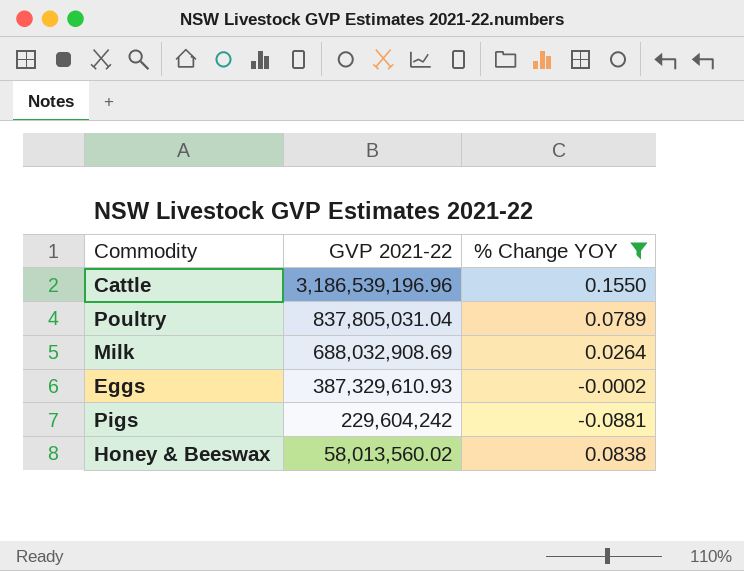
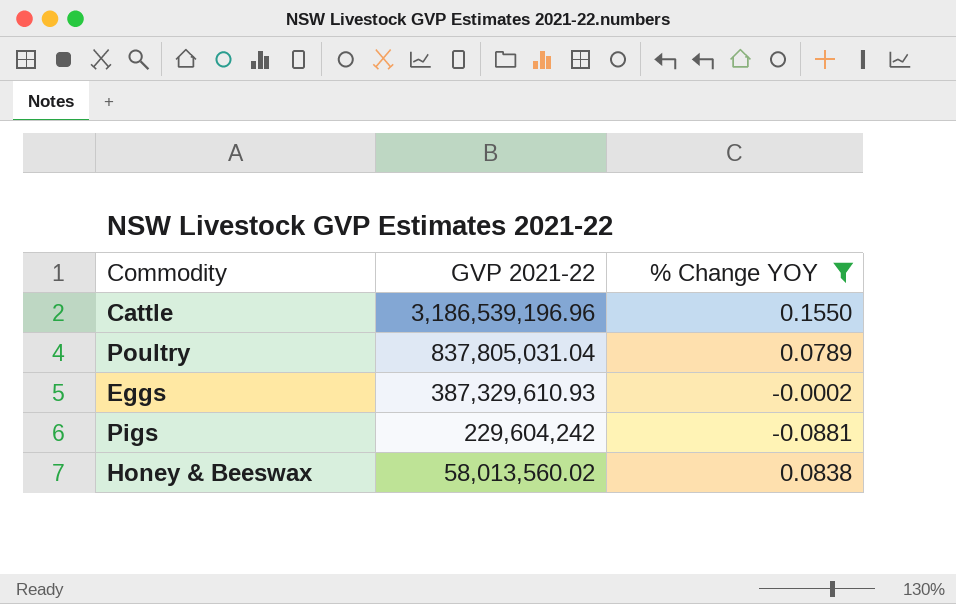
row Milk: 688,032,908.69 | 0.0264 -> none

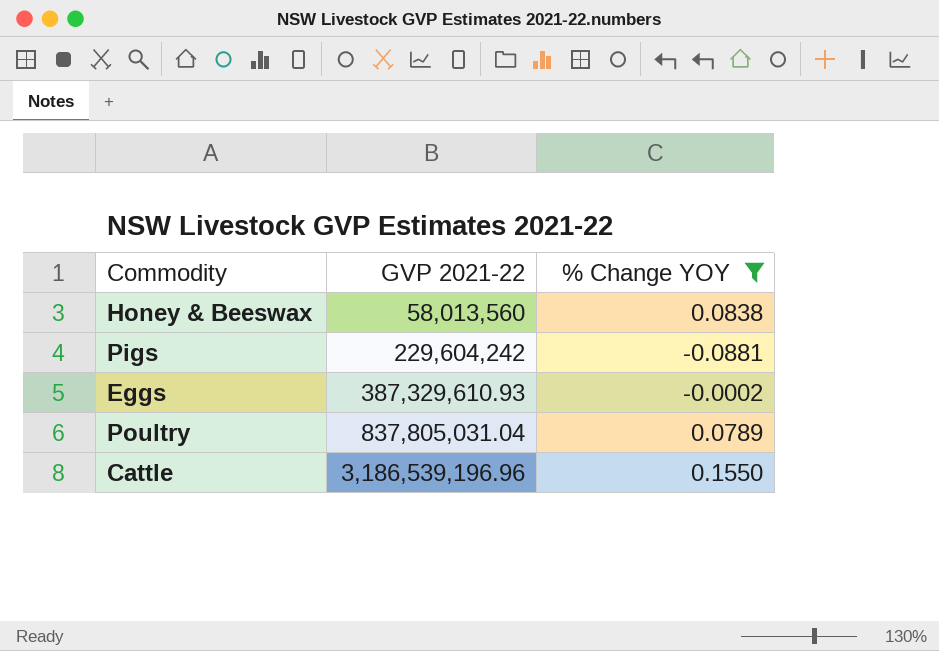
row order: GVP 2021-22 descending -> GVP 2021-22 ascending
Honey & Beeswax | GVP 2021-22: 58,013,560.02 -> 58,013,560

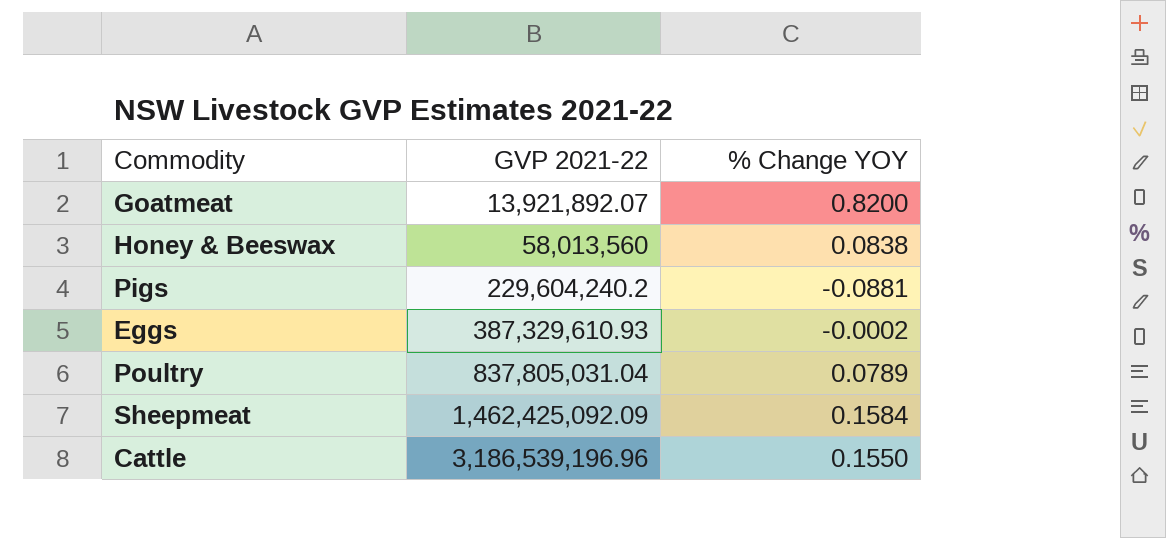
filter: % Change YOY <= 0.1550 -> none
Pigs | GVP 2021-22: 229,604,242 -> 229,604,240.2

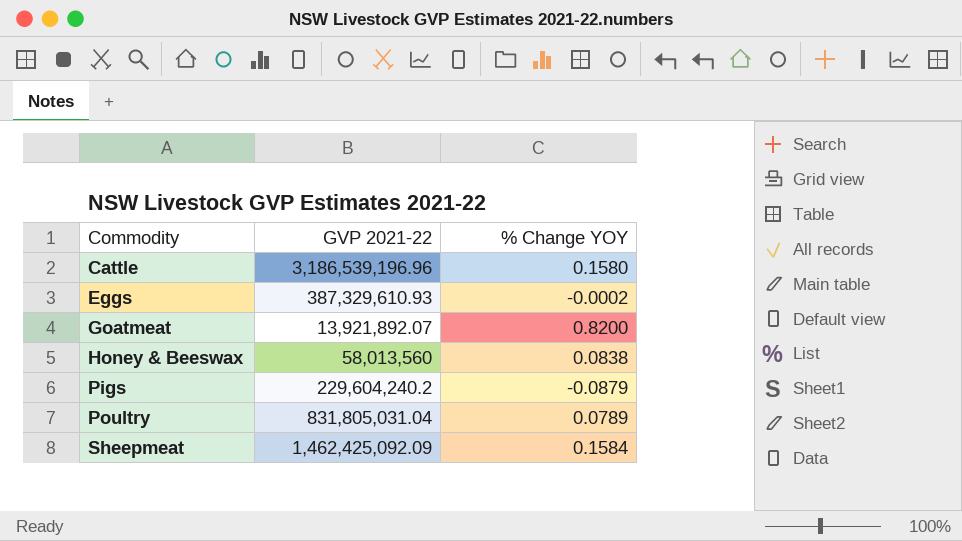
row order: GVP 2021-22 ascending -> Commodity ascending
Cattle | % Change YOY: 0.1550 -> 0.1580
Pigs | % Change YOY: -0.0881 -> -0.0879
Poultry | GVP 2021-22: 837,805,031.04 -> 831,805,031.04

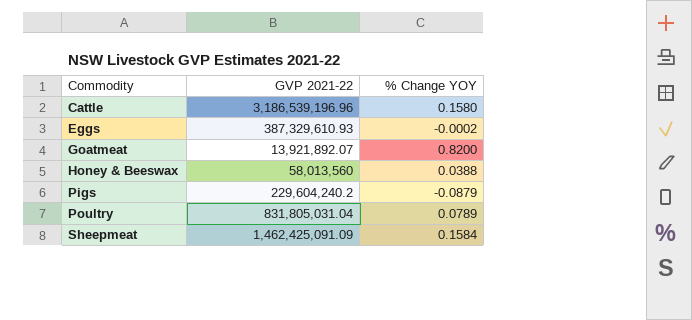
Honey & Beeswax | % Change YOY: 0.0838 -> 0.0388
Sheepmeat | GVP 2021-22: 1,462,425,092.09 -> 1,462,425,091.09

